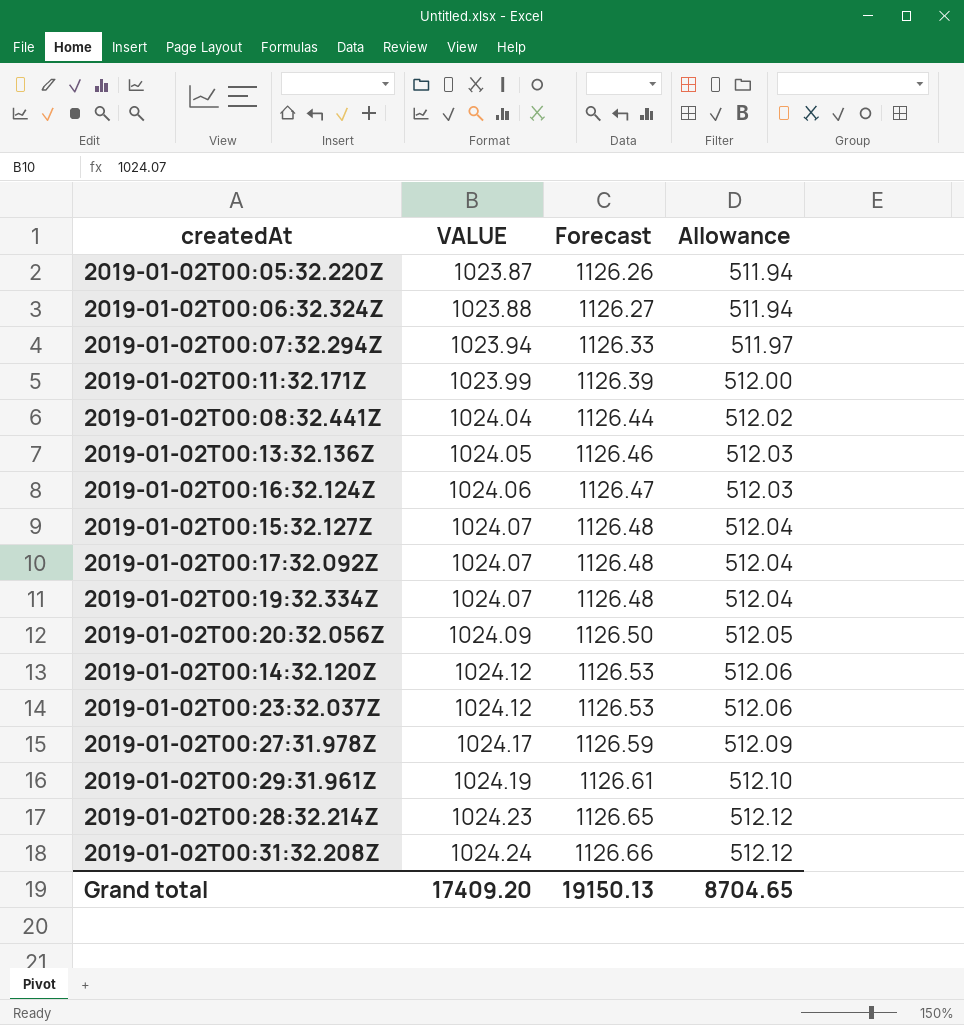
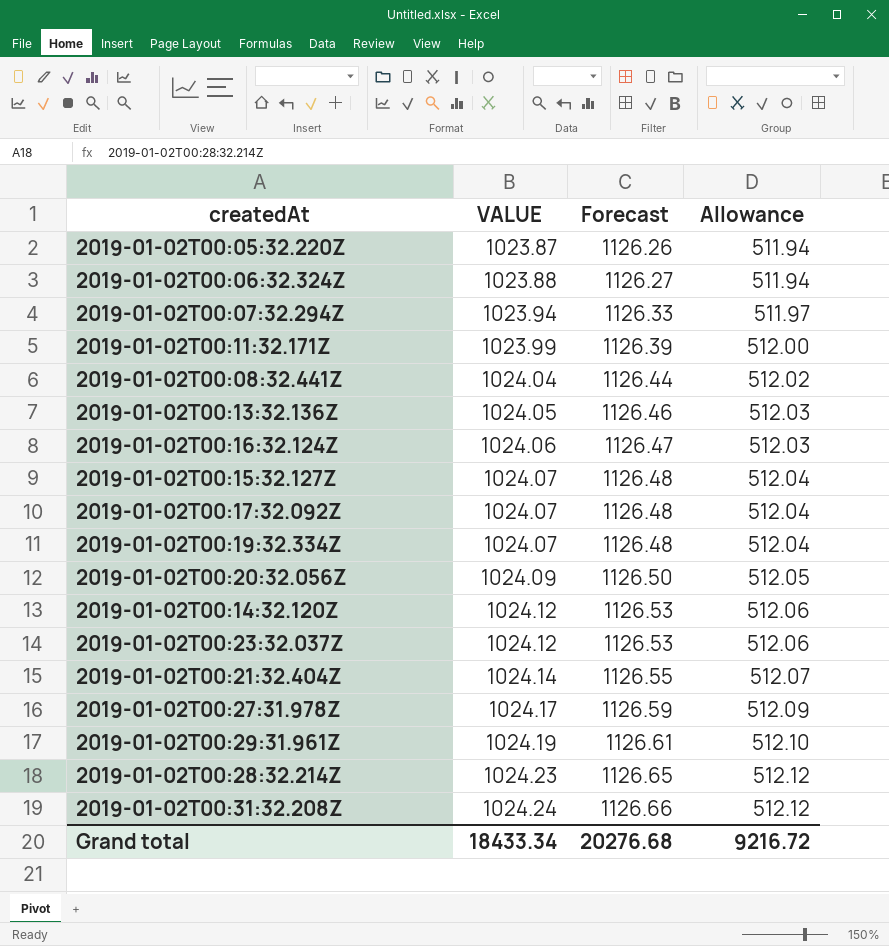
row 2019-01-02T00:21:32.404Z: none -> 1024.14 | 1126.55 | 512.07
Grand total | VALUE: 17409.20 -> 18433.34
Grand total | Forecast: 19150.13 -> 20276.68
Grand total | Allowance: 8704.65 -> 9216.72

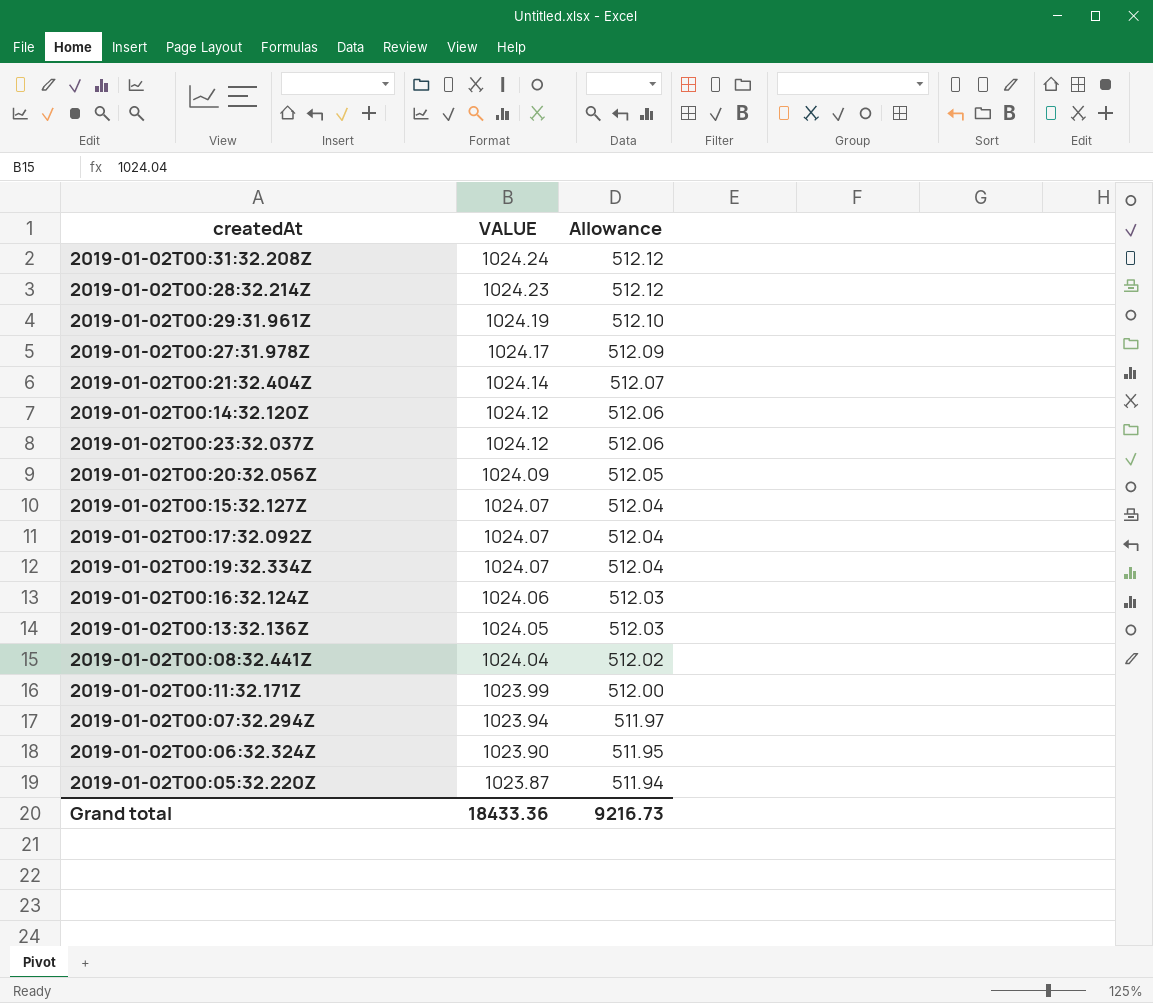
row order: VALUE ascending -> VALUE descending
column Forecast | formula: [VALUE] * 1.1 -> none
2019-01-02T00:06:32.324Z | VALUE: 1023.88 -> 1023.90
2019-01-02T00:06:32.324Z | Allowance: 511.94 -> 511.95
Grand total | VALUE: 18433.34 -> 18433.36
Grand total | Allowance: 9216.72 -> 9216.73

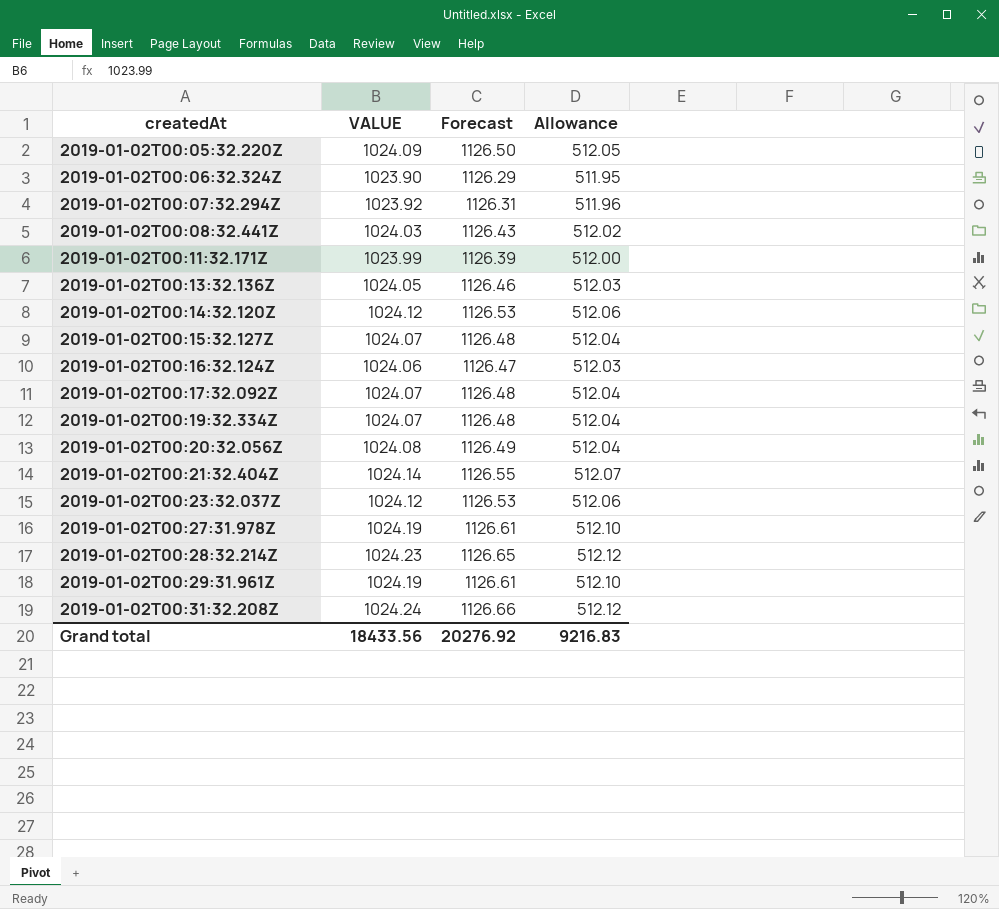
row order: VALUE descending -> createdAt ascending
column Forecast | formula: none -> [VALUE] * 1.1
2019-01-02T00:05:32.220Z | VALUE: 1023.87 -> 1024.09
2019-01-02T00:05:32.220Z | Allowance: 511.94 -> 512.05
2019-01-02T00:07:32.294Z | VALUE: 1023.94 -> 1023.92
2019-01-02T00:07:32.294Z | Allowance: 511.97 -> 511.96
2019-01-02T00:08:32.441Z | VALUE: 1024.04 -> 1024.03
2019-01-02T00:20:32.056Z | VALUE: 1024.09 -> 1024.08
2019-01-02T00:20:32.056Z | Allowance: 512.05 -> 512.04
2019-01-02T00:27:31.978Z | VALUE: 1024.17 -> 1024.19
2019-01-02T00:27:31.978Z | Allowance: 512.09 -> 512.10
Grand total | VALUE: 18433.36 -> 18433.56
Grand total | Allowance: 9216.73 -> 9216.83

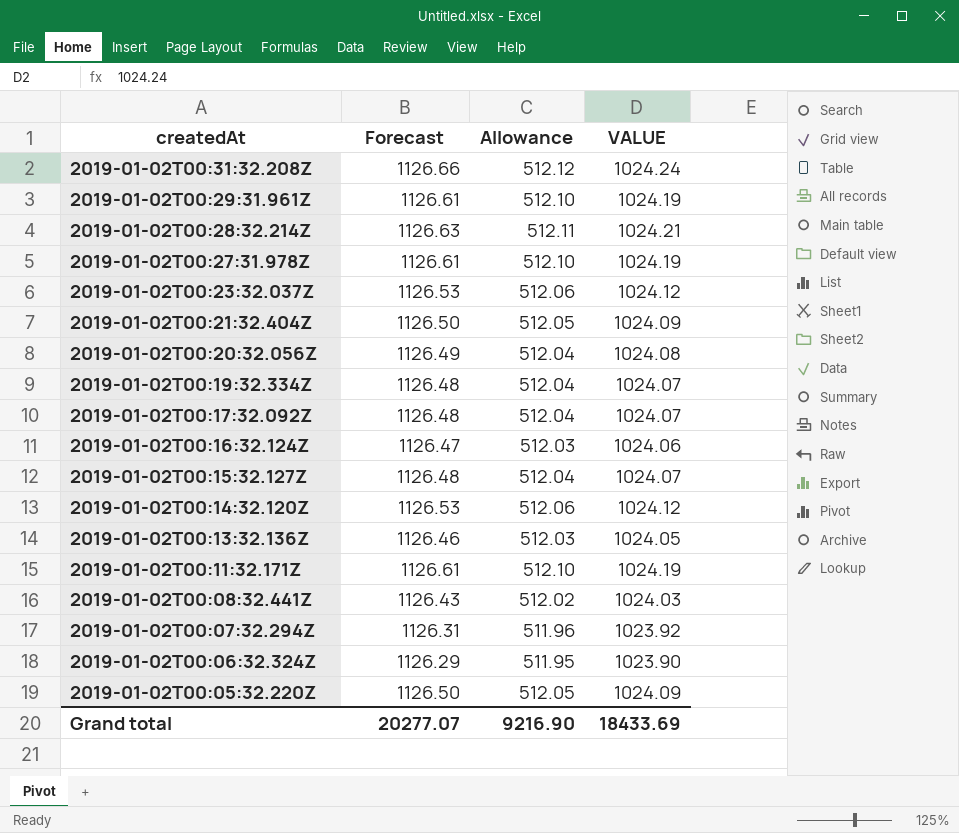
row order: createdAt ascending -> createdAt descending
column VALUE | position: 2 -> 4
2019-01-02T00:28:32.214Z | Forecast: 1126.65 -> 1126.63
2019-01-02T00:28:32.214Z | Allowance: 512.12 -> 512.11
2019-01-02T00:28:32.214Z | VALUE: 1024.23 -> 1024.21
2019-01-02T00:21:32.404Z | Forecast: 1126.55 -> 1126.50
2019-01-02T00:21:32.404Z | Allowance: 512.07 -> 512.05
2019-01-02T00:21:32.404Z | VALUE: 1024.14 -> 1024.09
2019-01-02T00:11:32.171Z | Forecast: 1126.39 -> 1126.61
2019-01-02T00:11:32.171Z | Allowance: 512.00 -> 512.10
2019-01-02T00:11:32.171Z | VALUE: 1023.99 -> 1024.19
Grand total | Forecast: 20276.92 -> 20277.07
Grand total | Allowance: 9216.83 -> 9216.90
Grand total | VALUE: 18433.56 -> 18433.69

